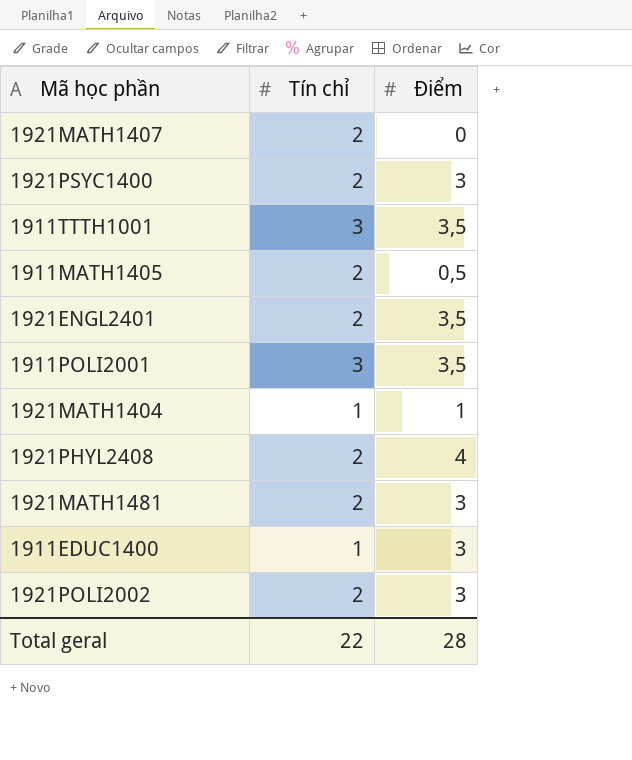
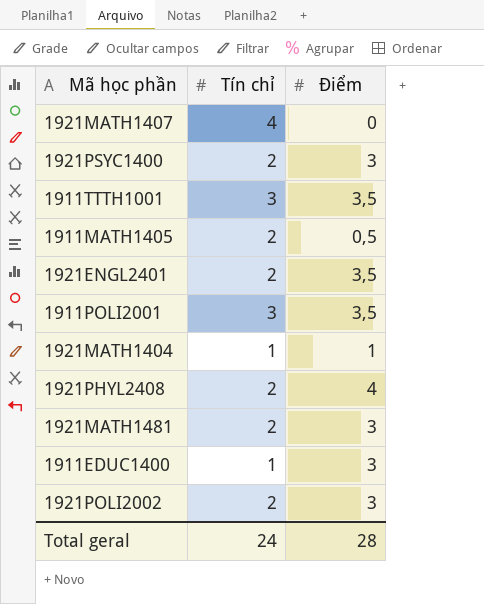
1921MATH1407 | Tín chỉ: 2 -> 4
Total geral | Tín chỉ: 22 -> 24

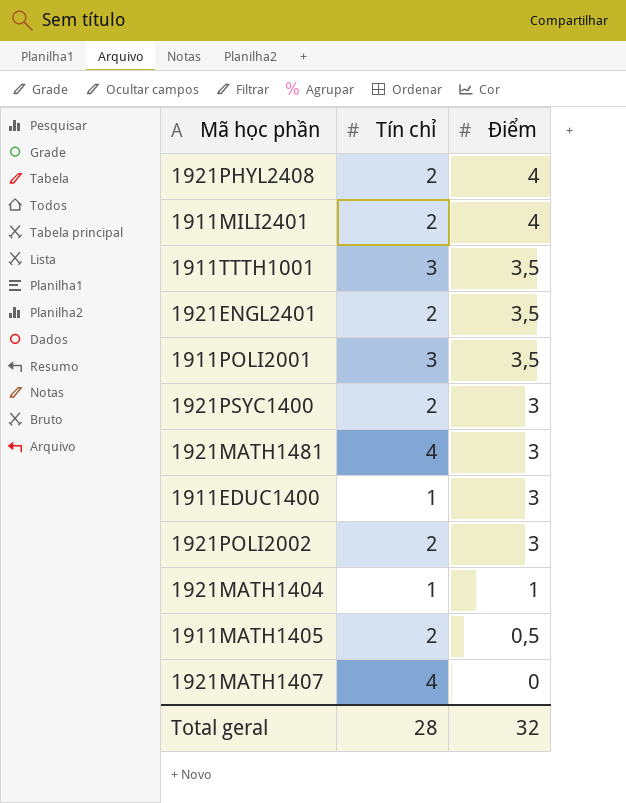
row order: none -> Điểm descending
row 1911MILI2401: none -> 2 | 4
1921MATH1481 | Tín chỉ: 2 -> 4
Total geral | Tín chỉ: 24 -> 28
Total geral | Điểm: 28 -> 32

